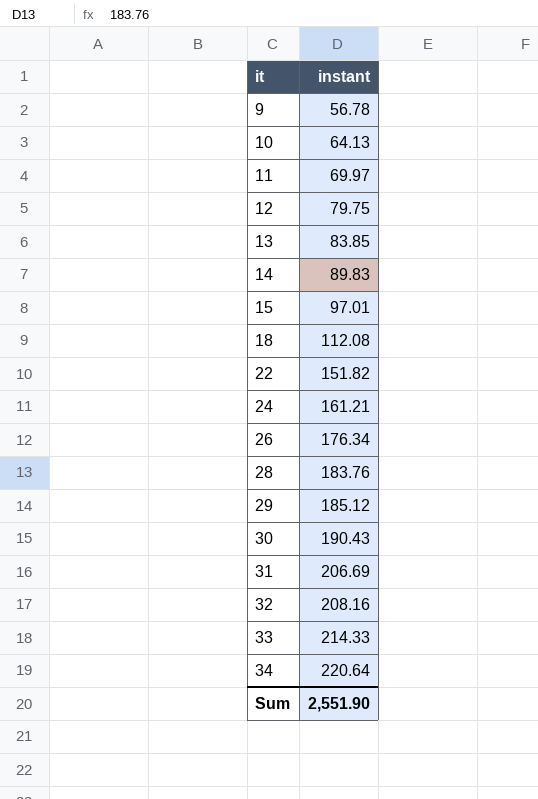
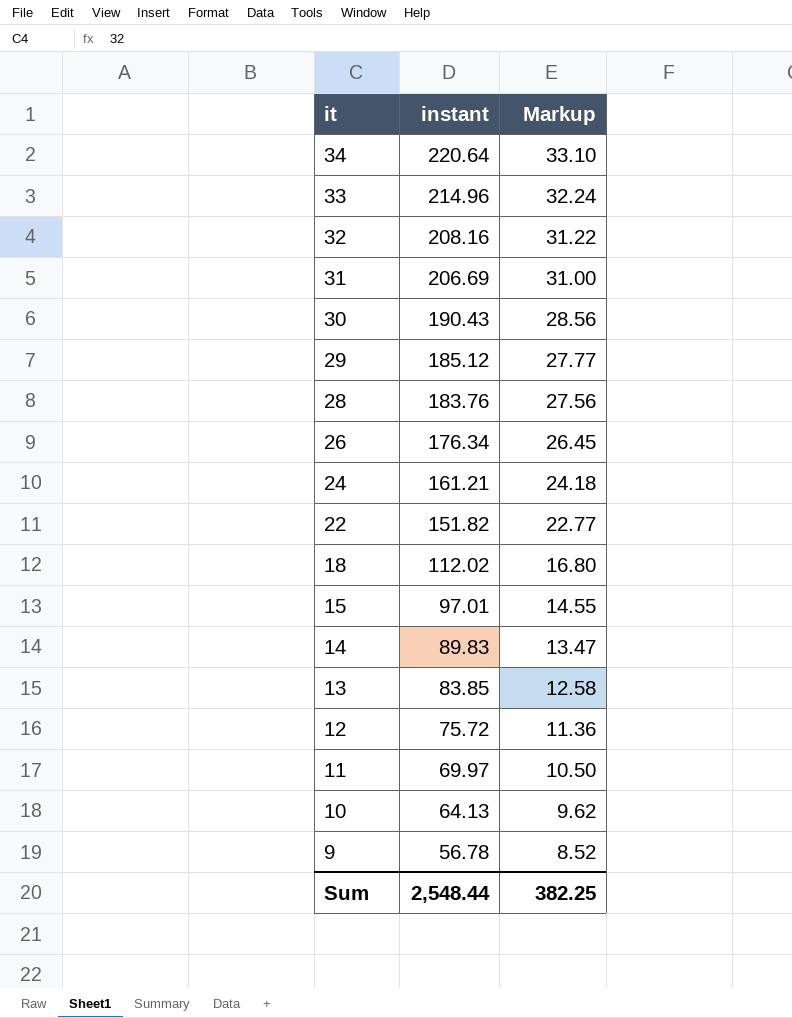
row order: it ascending -> it descending
column Markup | formula: none -> [instant] * 0.15
33 | instant: 214.33 -> 214.96
18 | instant: 112.08 -> 112.02
12 | instant: 79.75 -> 75.72
Sum | instant: 2,551.90 -> 2,548.44

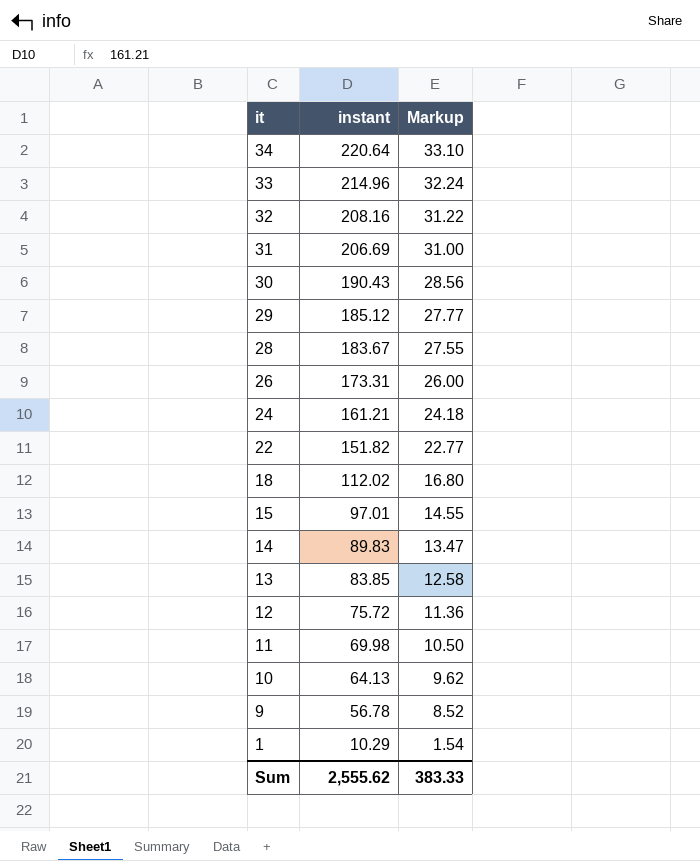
28 | instant: 183.76 -> 183.67
28 | Markup: 27.56 -> 27.55
26 | instant: 176.34 -> 173.31
26 | Markup: 26.45 -> 26.00
11 | instant: 69.97 -> 69.98
row 1: none -> 10.29 | 1.54
Sum | instant: 2,548.44 -> 2,555.62
Sum | Markup: 382.25 -> 383.33

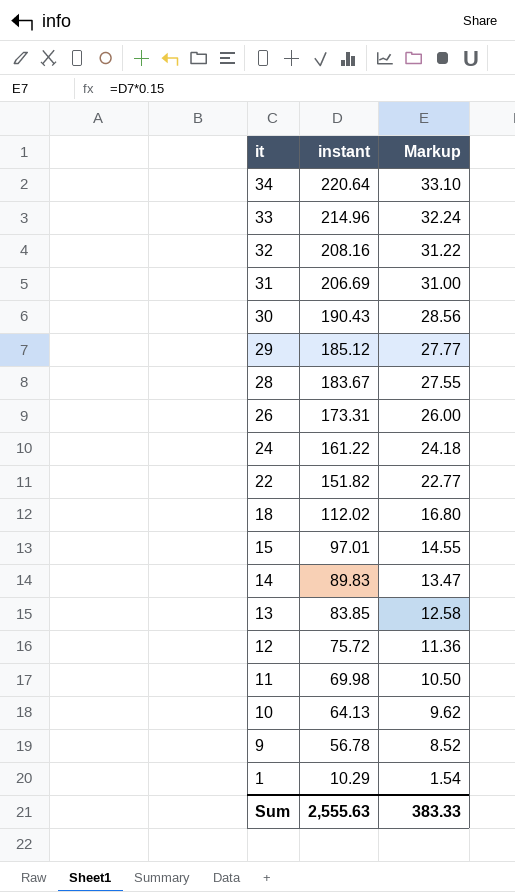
24 | instant: 161.21 -> 161.22
Sum | instant: 2,555.62 -> 2,555.63

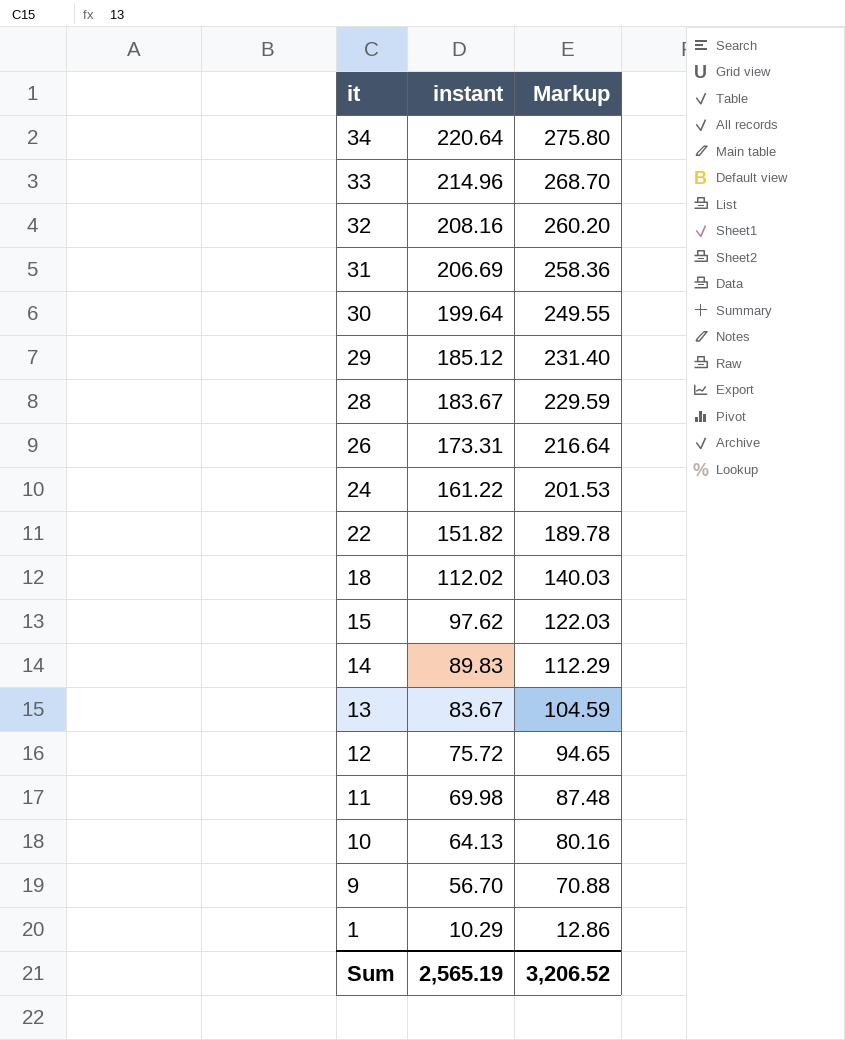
column Markup | formula: [instant] * 0.15 -> [instant] * 1.25
30 | instant: 190.43 -> 199.64
15 | instant: 97.01 -> 97.62
13 | instant: 83.85 -> 83.67
9 | instant: 56.78 -> 56.70
Sum | instant: 2,555.63 -> 2,565.19
Sum | Markup: 383.33 -> 3,206.52

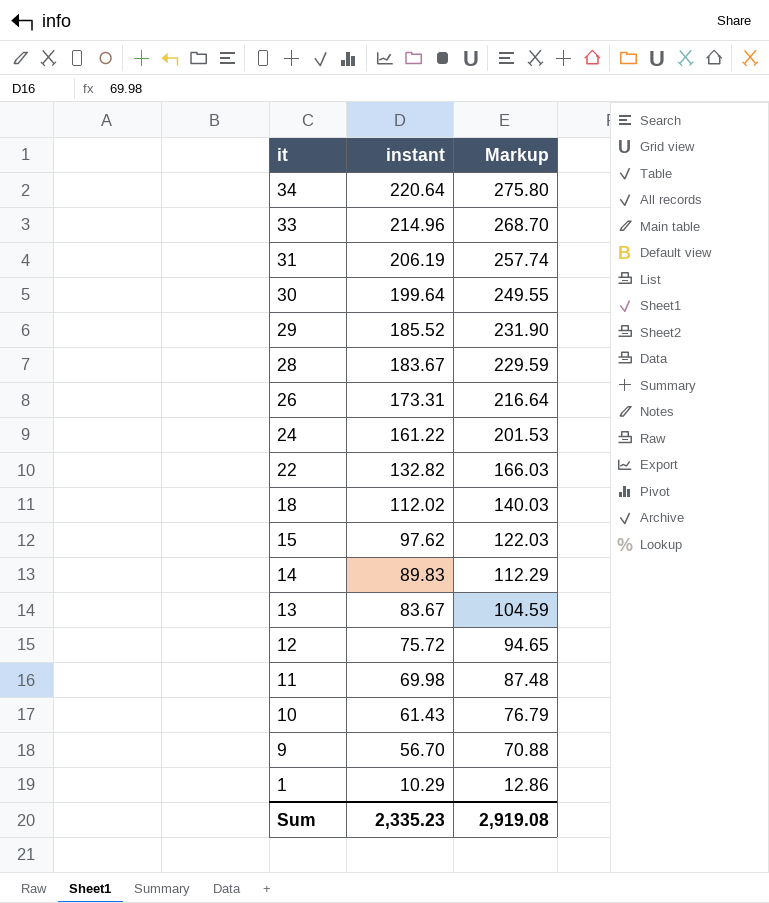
row 32: 208.16 | 260.20 -> none
31 | instant: 206.69 -> 206.19
31 | Markup: 258.36 -> 257.74
29 | instant: 185.12 -> 185.52
29 | Markup: 231.40 -> 231.90
22 | instant: 151.82 -> 132.82
22 | Markup: 189.78 -> 166.03
10 | instant: 64.13 -> 61.43
10 | Markup: 80.16 -> 76.79
Sum | instant: 2,565.19 -> 2,335.23
Sum | Markup: 3,206.52 -> 2,919.08

